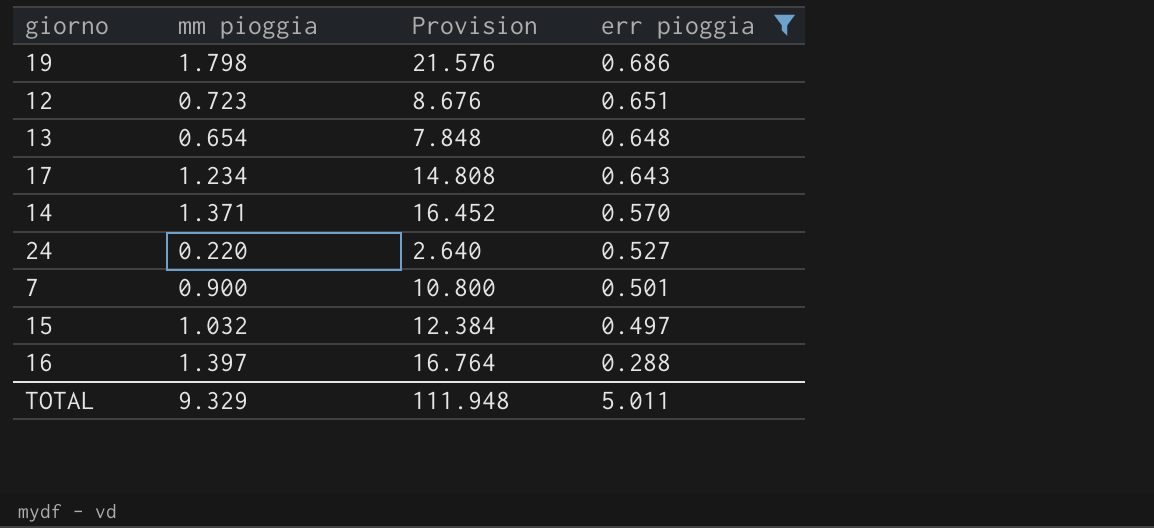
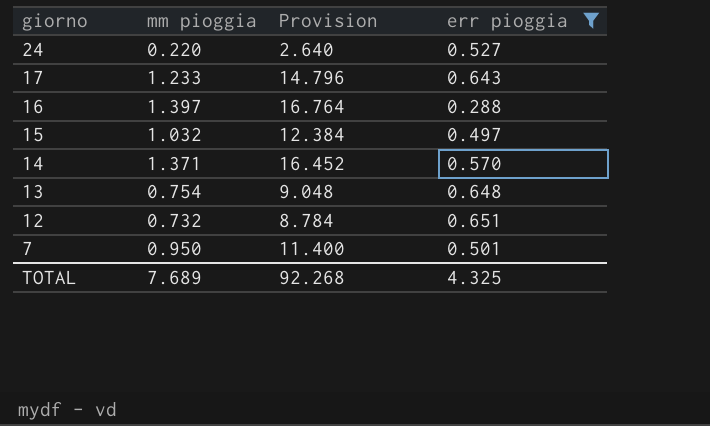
row order: err pioggia descending -> giorno descending
row 19: 1.798 | 21.576 | 0.686 -> none
17 | mm pioggia: 1.234 -> 1.233
17 | Provision: 14.808 -> 14.796
13 | mm pioggia: 0.654 -> 0.754
13 | Provision: 7.848 -> 9.048
12 | mm pioggia: 0.723 -> 0.732
12 | Provision: 8.676 -> 8.784
7 | mm pioggia: 0.900 -> 0.950
7 | Provision: 10.800 -> 11.400
TOTAL | mm pioggia: 9.329 -> 7.689
TOTAL | Provision: 111.948 -> 92.268
TOTAL | err pioggia: 5.011 -> 4.325

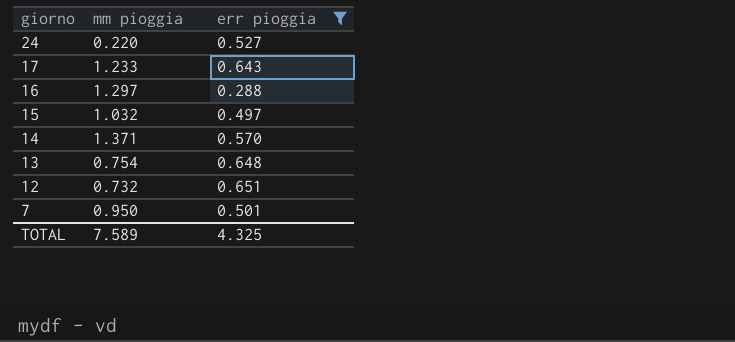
column Provision | formula: [mm pioggia] * 12 -> none
16 | mm pioggia: 1.397 -> 1.297
TOTAL | mm pioggia: 7.689 -> 7.589

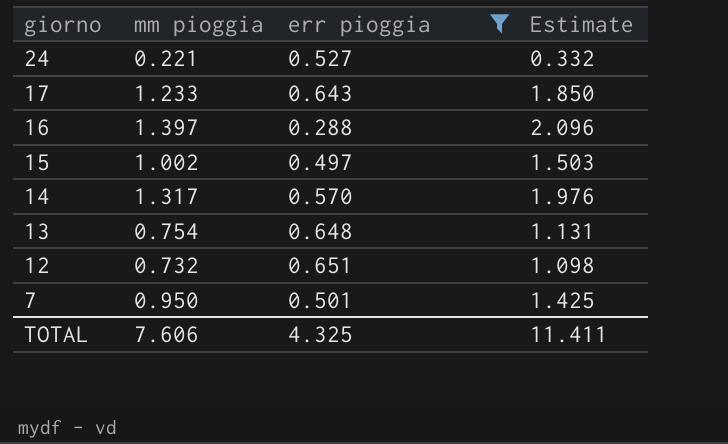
column Estimate | formula: none -> [mm pioggia] * 1.5
24 | mm pioggia: 0.220 -> 0.221
16 | mm pioggia: 1.297 -> 1.397
15 | mm pioggia: 1.032 -> 1.002
14 | mm pioggia: 1.371 -> 1.317
TOTAL | mm pioggia: 7.589 -> 7.606

